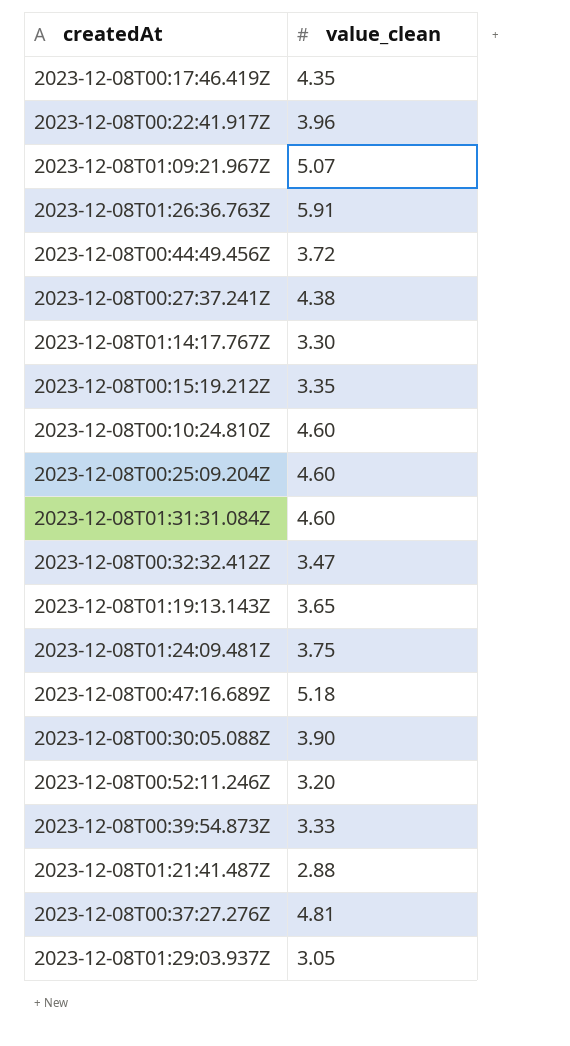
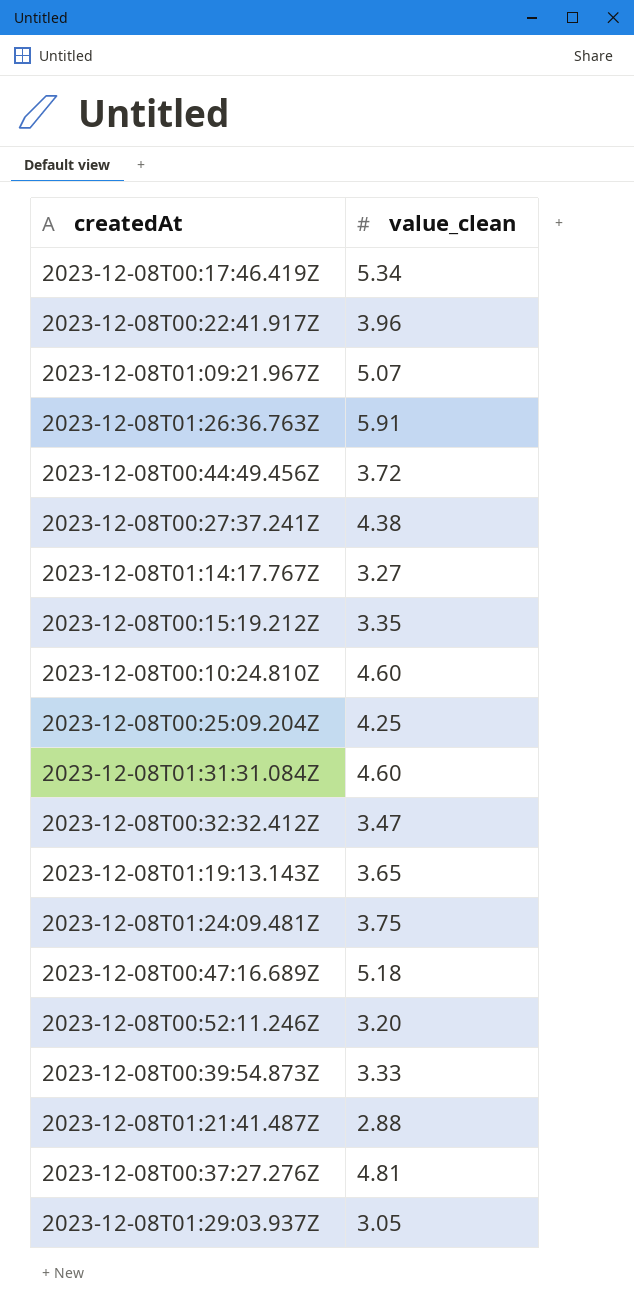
row 2023-12-08T00:30:05.088Z: 3.90 -> none
2023-12-08T00:17:46.419Z | value_clean: 4.35 -> 5.34
2023-12-08T01:14:17.767Z | value_clean: 3.30 -> 3.27
2023-12-08T00:25:09.204Z | value_clean: 4.60 -> 4.25

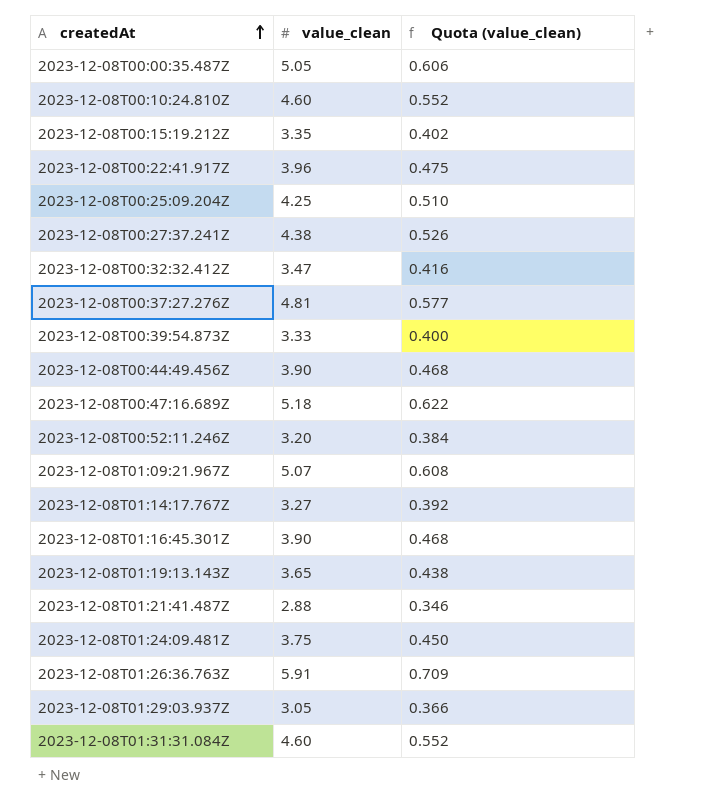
row order: none -> createdAt ascending
column Quota (value_clean) | formula: none -> [value_clean] * 0.12
row 2023-12-08T00:17:46.419Z: 5.34 -> none
row 2023-12-08T00:00:35.487Z: none -> 5.05 | 0.606
2023-12-08T00:44:49.456Z | value_clean: 3.72 -> 3.90
row 2023-12-08T01:16:45.301Z: none -> 3.90 | 0.468

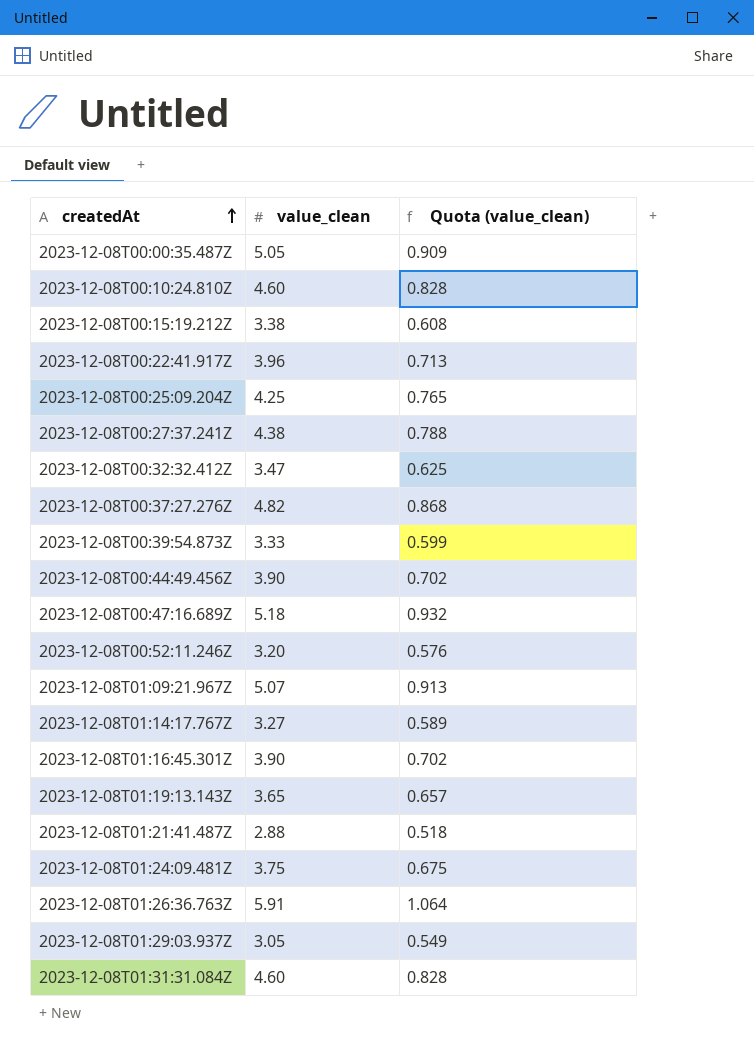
column Quota (value_clean) | formula: [value_clean] * 0.12 -> [value_clean] * 0.18
2023-12-08T00:15:19.212Z | value_clean: 3.35 -> 3.38
2023-12-08T00:37:27.276Z | value_clean: 4.81 -> 4.82

